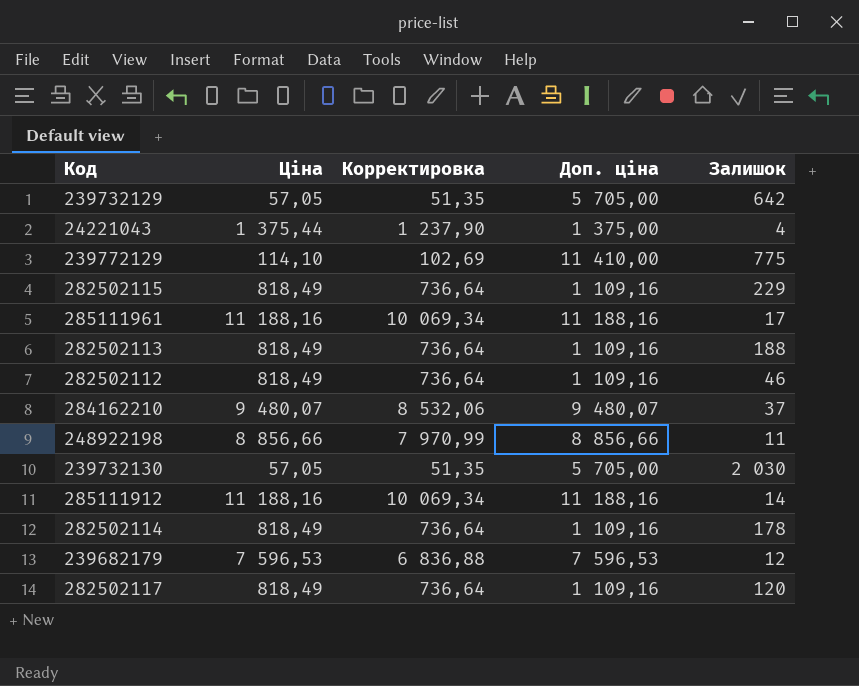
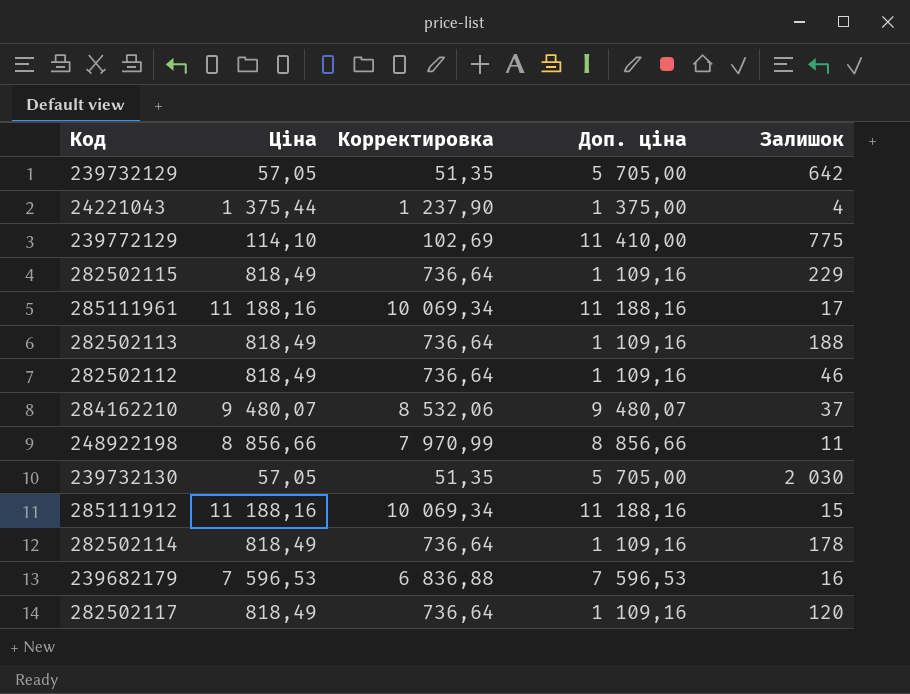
285111912 | Залишок: 14 -> 15
239682179 | Залишок: 12 -> 16

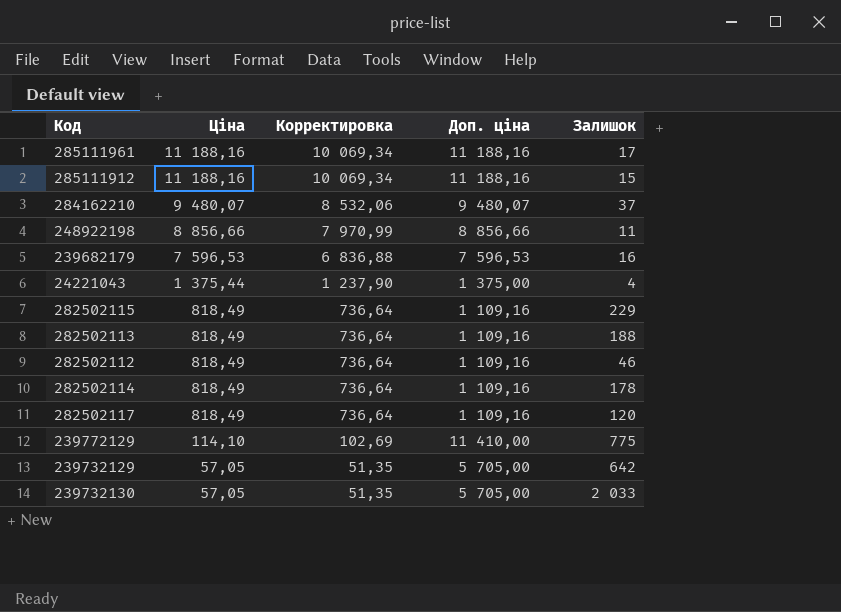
row order: none -> Ціна descending
239732130 | Залишок: 2 030 -> 2 033

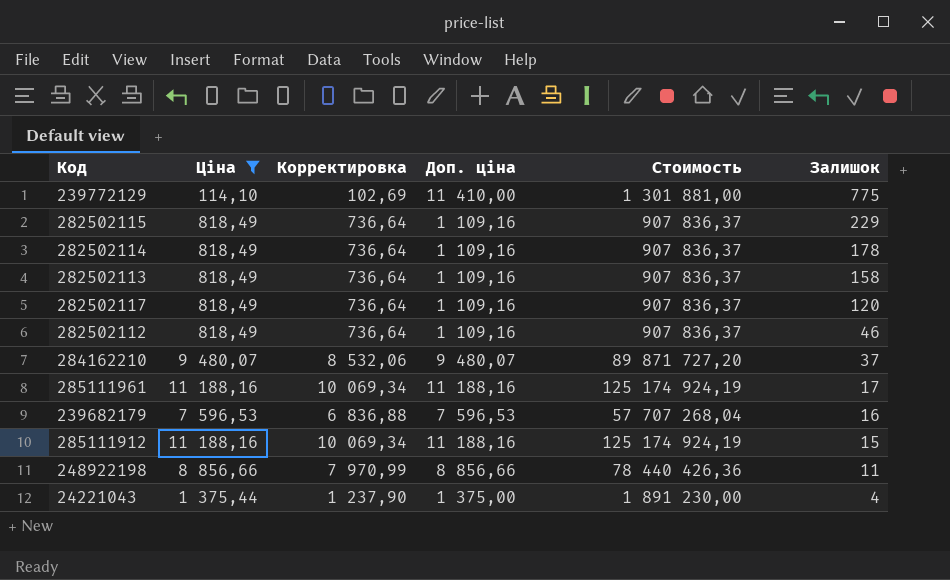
filter: none -> Ціна != 57,05
row order: Ціна descending -> Залишок descending
column Стоимость | formula: none -> [Ціна] * [Доп. ціна]
282502113 | Залишок: 188 -> 158

